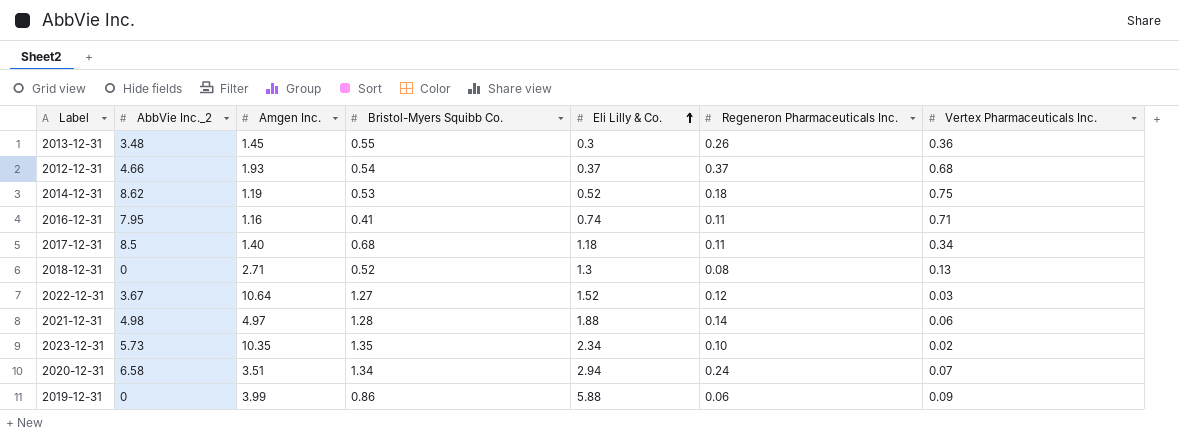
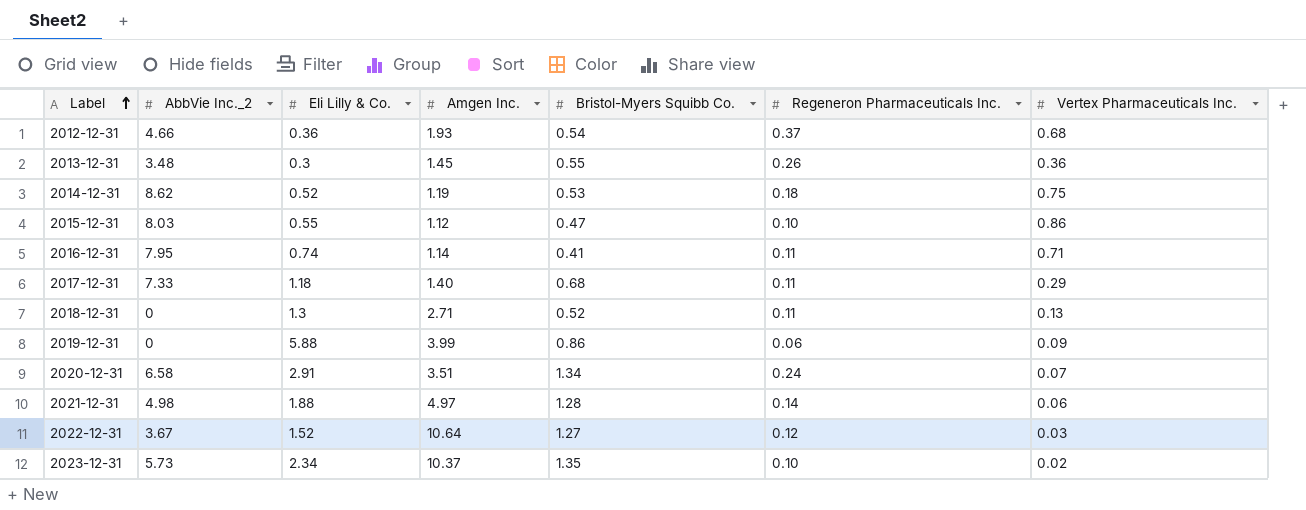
row order: Eli Lilly & Co. ascending -> Label ascending
column Eli Lilly & Co. | position: 5 -> 3
2012-12-31 | Eli Lilly & Co.: 0.37 -> 0.36
row 2015-12-31: none -> 8.03 | 0.55 | 1.12 | 0.47 | 0.10 | 0.86
2016-12-31 | Amgen Inc.: 1.16 -> 1.14
2017-12-31 | AbbVie Inc._2: 8.5 -> 7.33
2017-12-31 | Vertex Pharmaceuticals Inc.: 0.34 -> 0.29
2018-12-31 | Regeneron Pharmaceuticals Inc.: 0.08 -> 0.11
2020-12-31 | Eli Lilly & Co.: 2.94 -> 2.91
2023-12-31 | Amgen Inc.: 10.35 -> 10.37

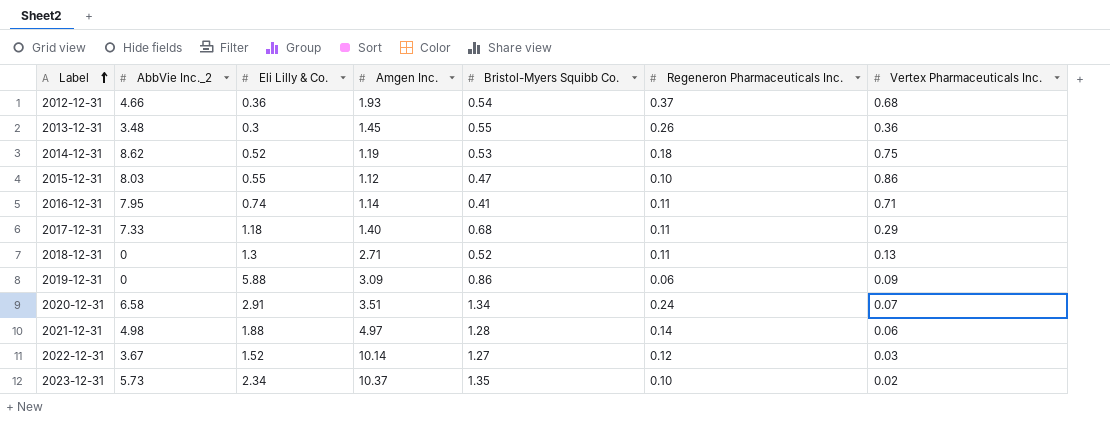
2019-12-31 | Amgen Inc.: 3.99 -> 3.09
2022-12-31 | Amgen Inc.: 10.64 -> 10.14

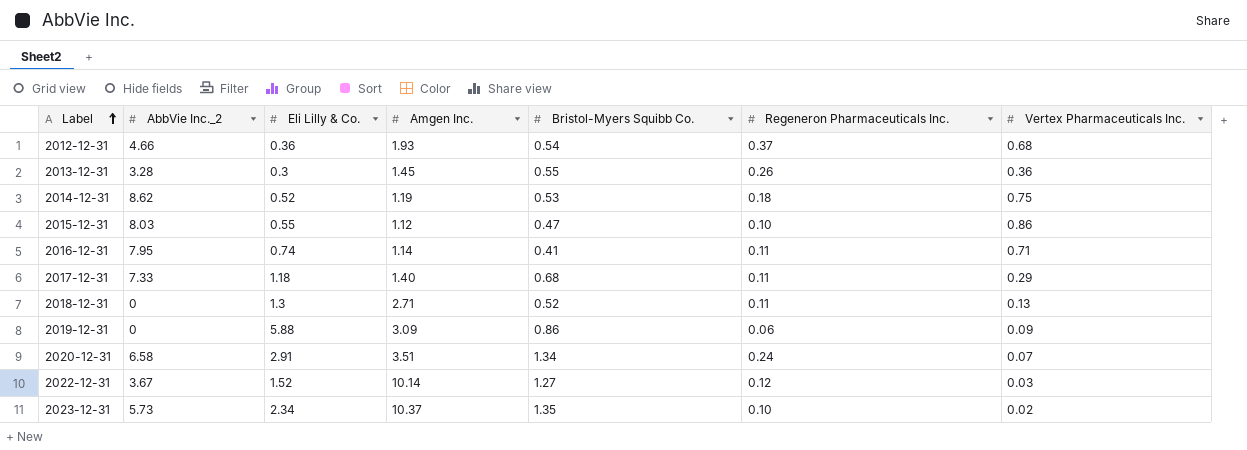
row 2021-12-31: 4.98 | 1.88 | 4.97 | 1.28 | 0.14 | 0.06 -> none
2013-12-31 | AbbVie Inc._2: 3.48 -> 3.28

